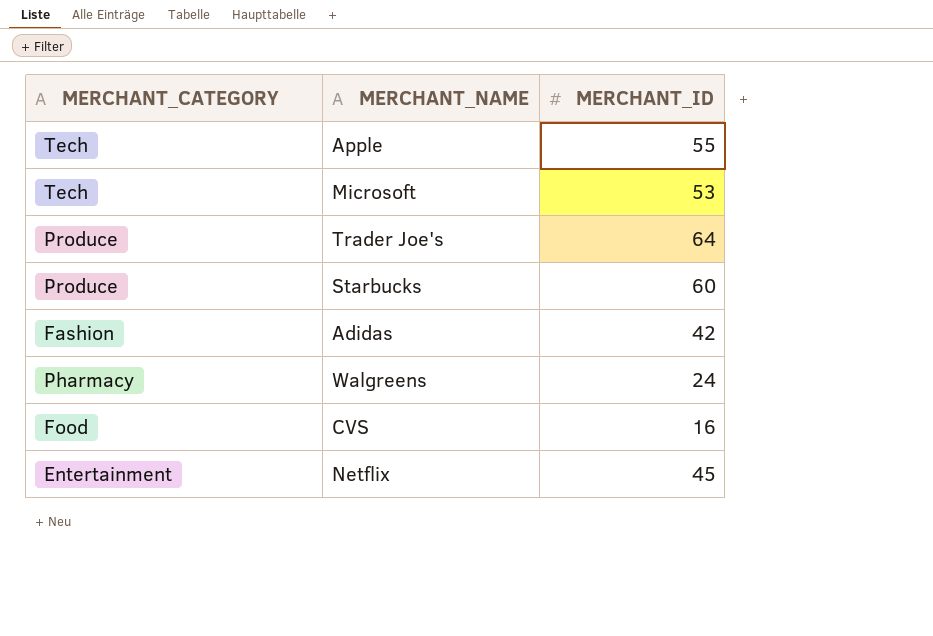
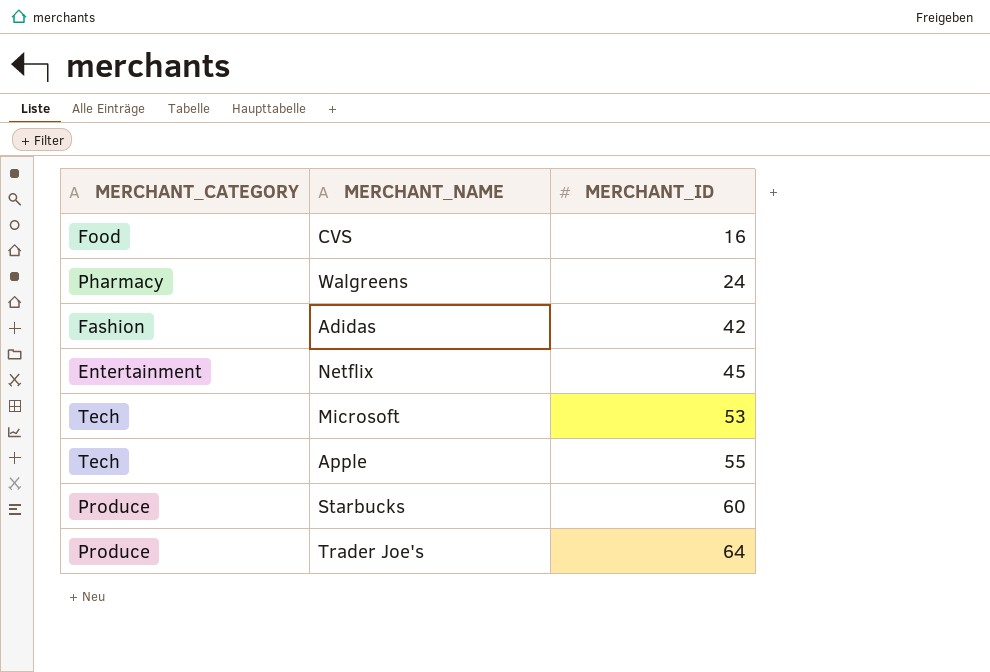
row order: none -> MERCHANT_ID ascending

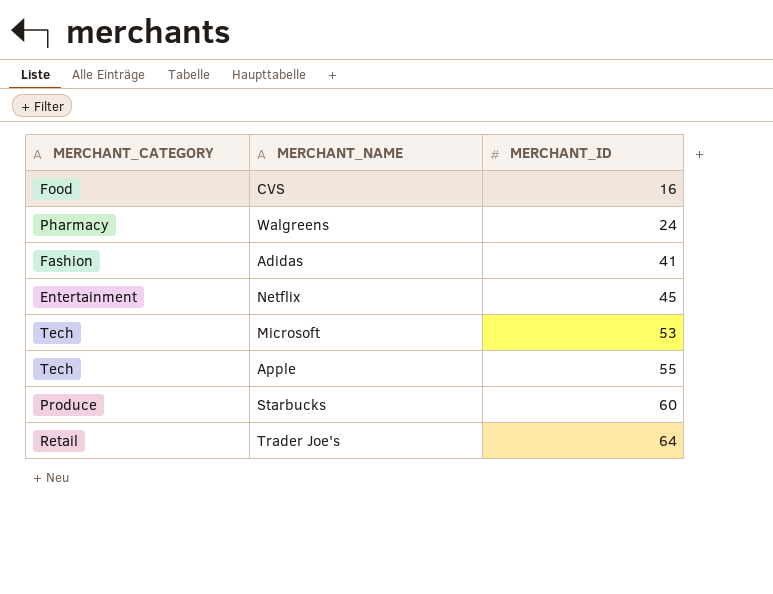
Adidas | MERCHANT_ID: 42 -> 41
Trader Joe's | MERCHANT_CATEGORY: Produce -> Retail

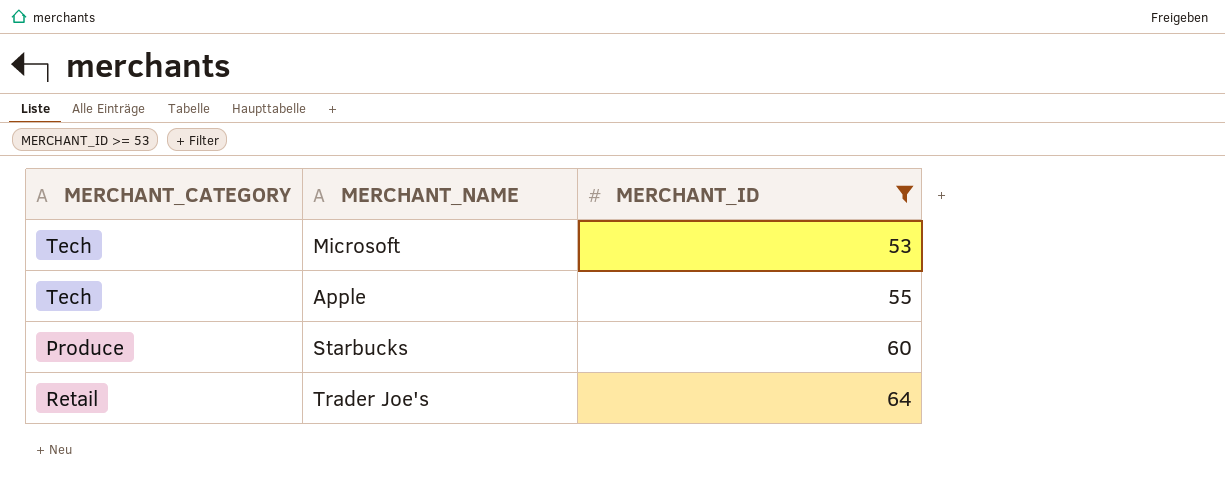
filter: none -> MERCHANT_ID >= 53

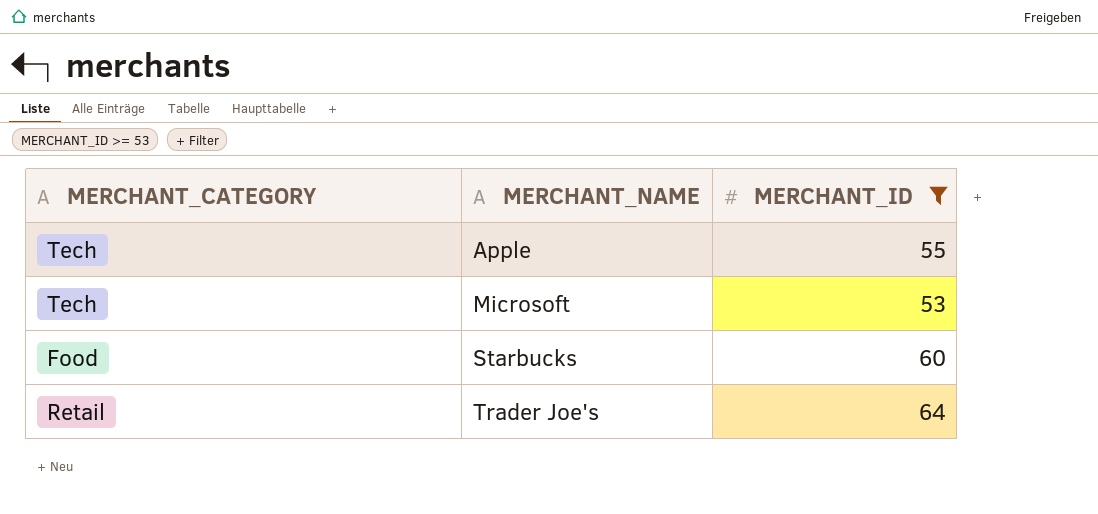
row order: MERCHANT_ID ascending -> MERCHANT_NAME ascending
Starbucks | MERCHANT_CATEGORY: Produce -> Food

